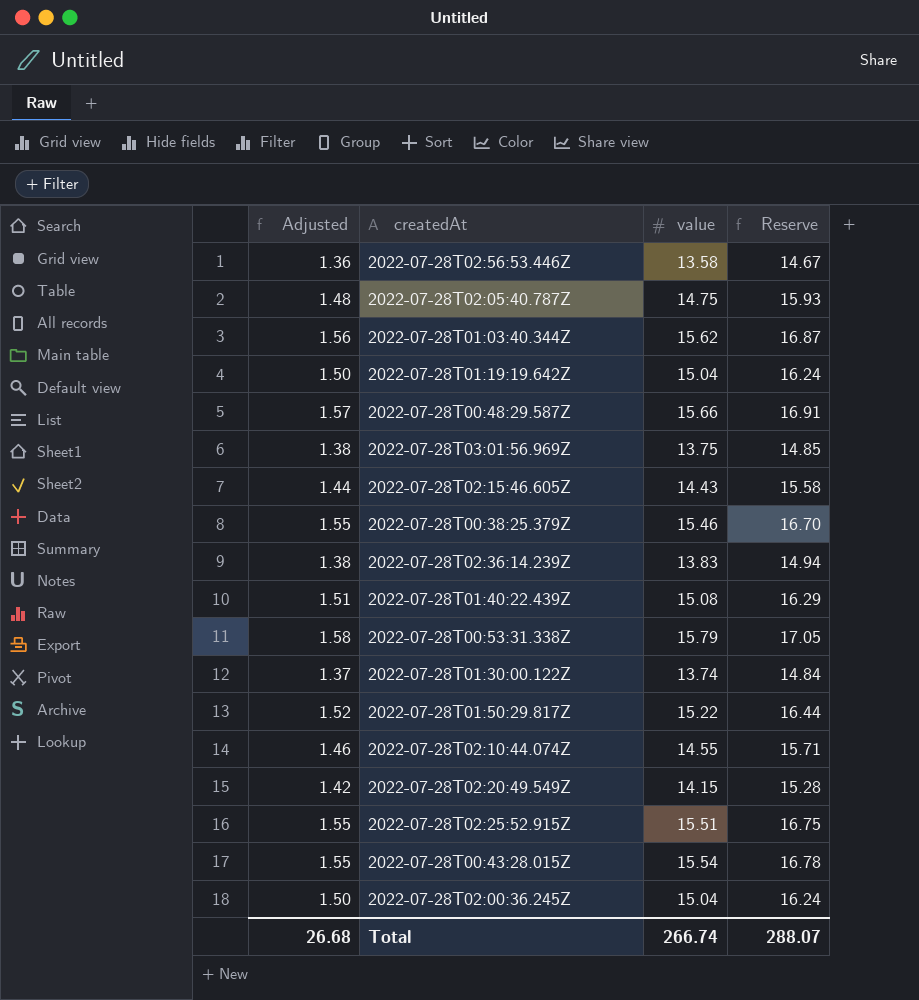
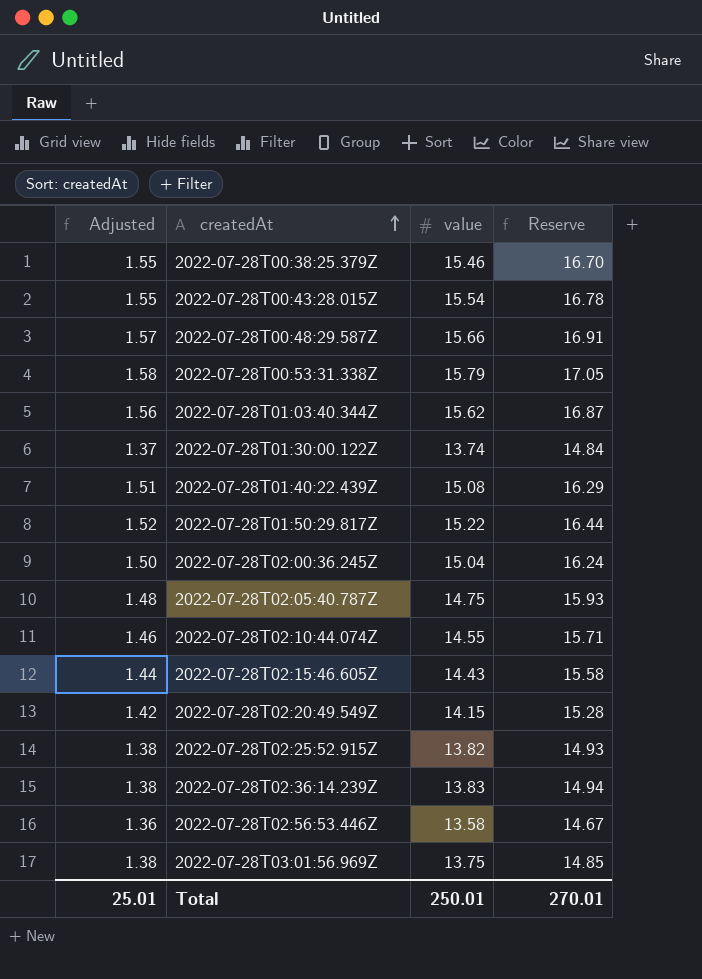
row order: none -> createdAt ascending
row 2022-07-28T01:19:19.642Z: 1.50 | 15.04 | 16.24 -> none
2022-07-28T02:25:52.915Z | Adjusted: 1.55 -> 1.38
2022-07-28T02:25:52.915Z | value: 15.51 -> 13.82
2022-07-28T02:25:52.915Z | Reserve: 16.75 -> 14.93
Total | Adjusted: 26.68 -> 25.01
Total | value: 266.74 -> 250.01
Total | Reserve: 288.07 -> 270.01

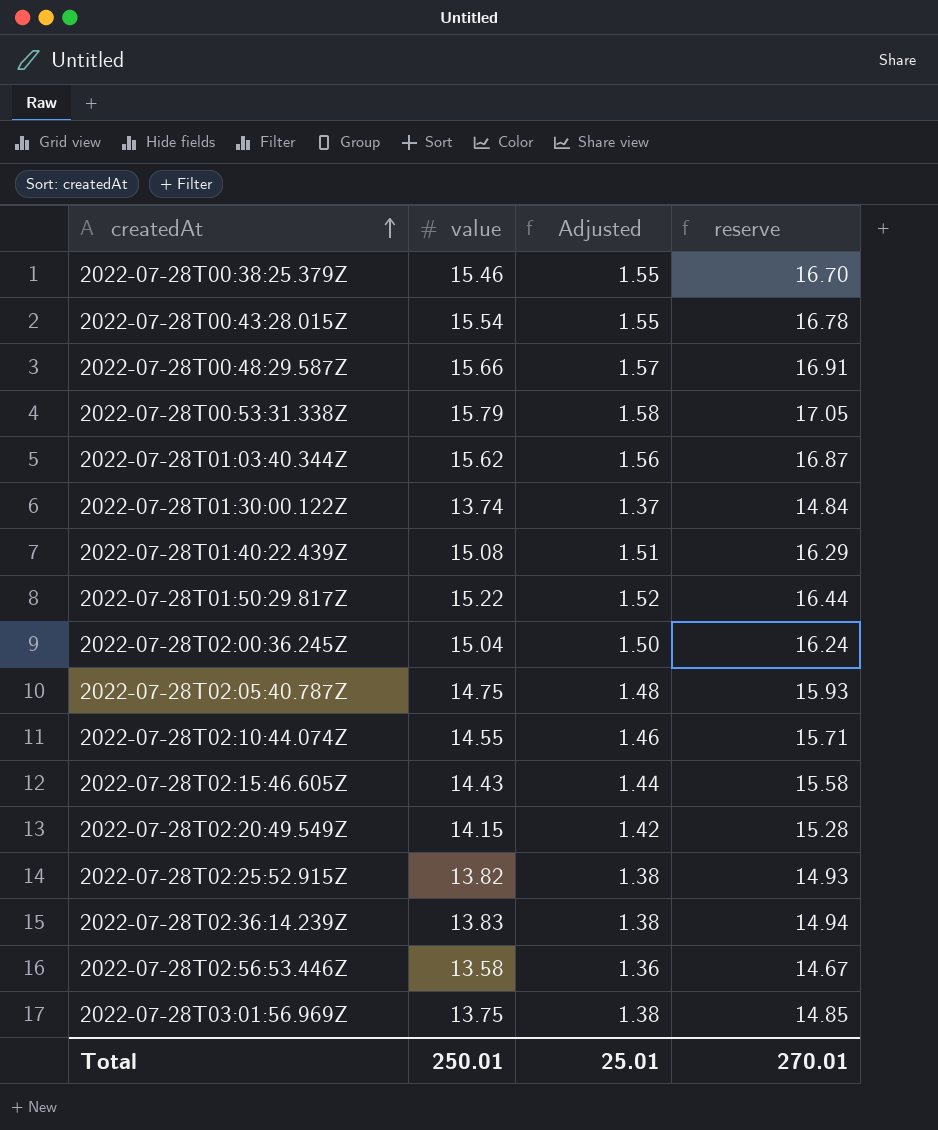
column Adjusted | position: 1 -> 3
column name: Reserve -> reserve

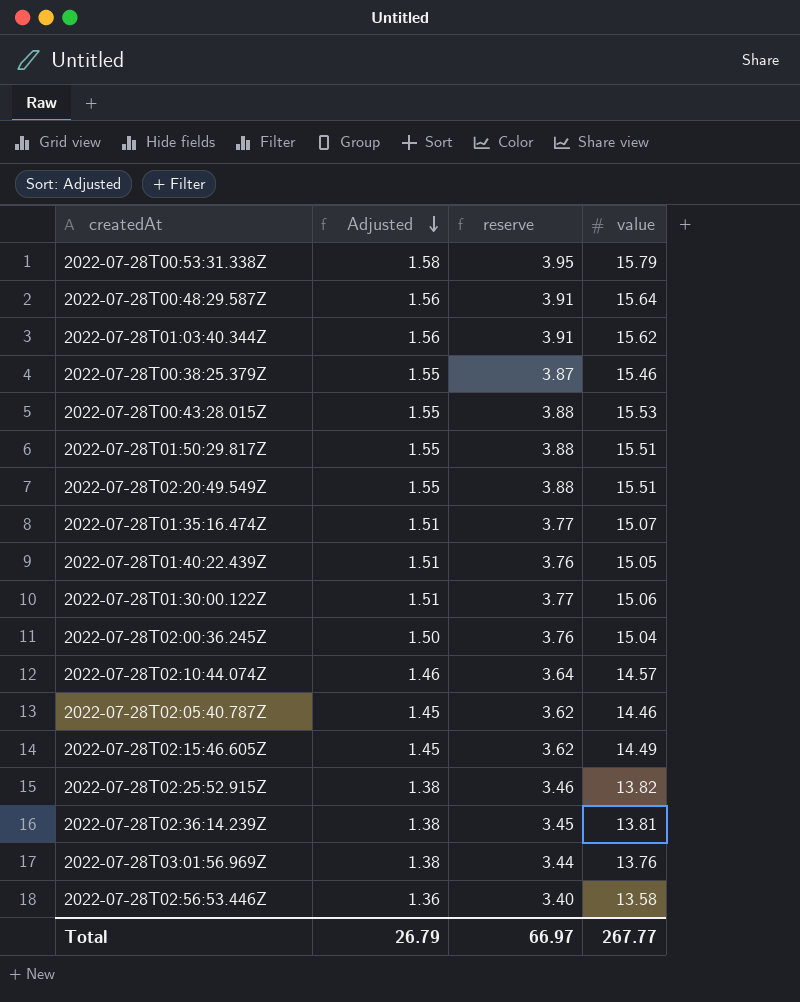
row order: createdAt ascending -> Adjusted descending
column reserve | formula: [value] * 1.08 -> [value] * 0.25
column value | position: 2 -> 4
2022-07-28T00:48:29.587Z | Adjusted: 1.57 -> 1.56
2022-07-28T00:48:29.587Z | value: 15.66 -> 15.64
2022-07-28T00:43:28.015Z | value: 15.54 -> 15.53
2022-07-28T01:50:29.817Z | Adjusted: 1.52 -> 1.55
2022-07-28T01:50:29.817Z | value: 15.22 -> 15.51
2022-07-28T02:20:49.549Z | Adjusted: 1.42 -> 1.55
2022-07-28T02:20:49.549Z | value: 14.15 -> 15.51
row 2022-07-28T01:35:16.474Z: none -> 1.51 | 3.77 | 15.07
2022-07-28T01:40:22.439Z | value: 15.08 -> 15.05
2022-07-28T01:30:00.122Z | Adjusted: 1.37 -> 1.51
2022-07-28T01:30:00.122Z | value: 13.74 -> 15.06
2022-07-28T02:10:44.074Z | value: 14.55 -> 14.57
2022-07-28T02:05:40.787Z | Adjusted: 1.48 -> 1.45
2022-07-28T02:05:40.787Z | value: 14.75 -> 14.46
2022-07-28T02:15:46.605Z | Adjusted: 1.44 -> 1.45
2022-07-28T02:15:46.605Z | value: 14.43 -> 14.49
2022-07-28T02:36:14.239Z | value: 13.83 -> 13.81
2022-07-28T03:01:56.969Z | value: 13.75 -> 13.76
Total | Adjusted: 25.01 -> 26.79
Total | reserve: 270.01 -> 66.97
Total | value: 250.01 -> 267.77

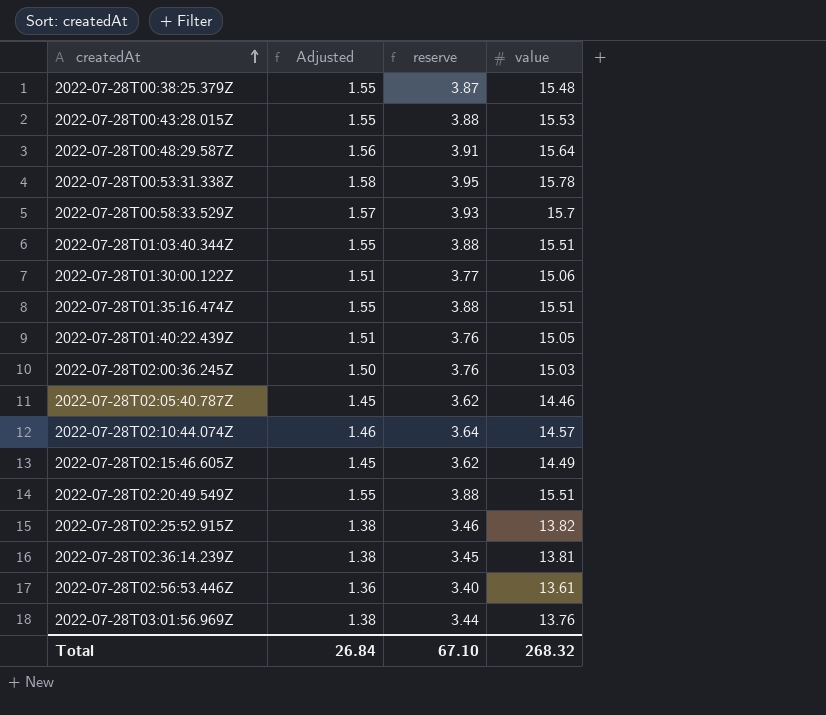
row order: Adjusted descending -> createdAt ascending
row 2022-07-28T01:50:29.817Z: 1.55 | 3.88 | 15.51 -> none
2022-07-28T00:38:25.379Z | value: 15.46 -> 15.48
2022-07-28T00:53:31.338Z | value: 15.79 -> 15.78
row 2022-07-28T00:58:33.529Z: none -> 1.57 | 3.93 | 15.7
2022-07-28T01:03:40.344Z | Adjusted: 1.56 -> 1.55
2022-07-28T01:03:40.344Z | reserve: 3.91 -> 3.88
2022-07-28T01:03:40.344Z | value: 15.62 -> 15.51
2022-07-28T01:35:16.474Z | Adjusted: 1.51 -> 1.55
2022-07-28T01:35:16.474Z | reserve: 3.77 -> 3.88
2022-07-28T01:35:16.474Z | value: 15.07 -> 15.51
2022-07-28T02:00:36.245Z | value: 15.04 -> 15.03
2022-07-28T02:56:53.446Z | value: 13.58 -> 13.61
Total | Adjusted: 26.79 -> 26.84
Total | reserve: 66.97 -> 67.10
Total | value: 267.77 -> 268.32

